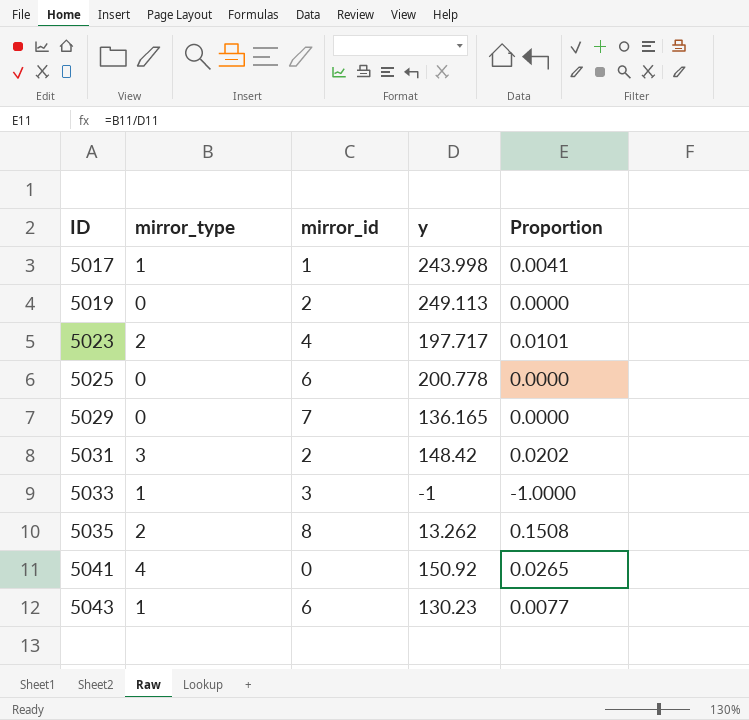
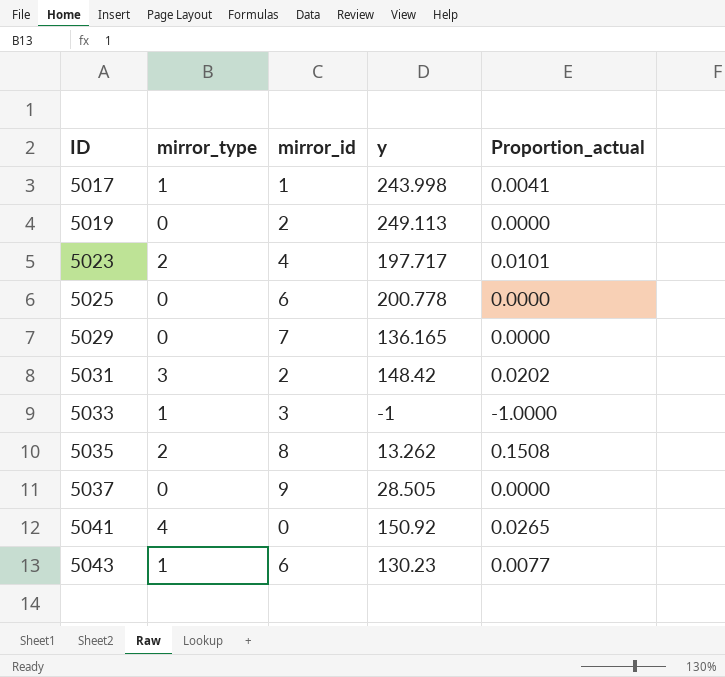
column name: Proportion -> Proportion_actual
row 5037: none -> 0 | 9 | 28.505 | 0.0000

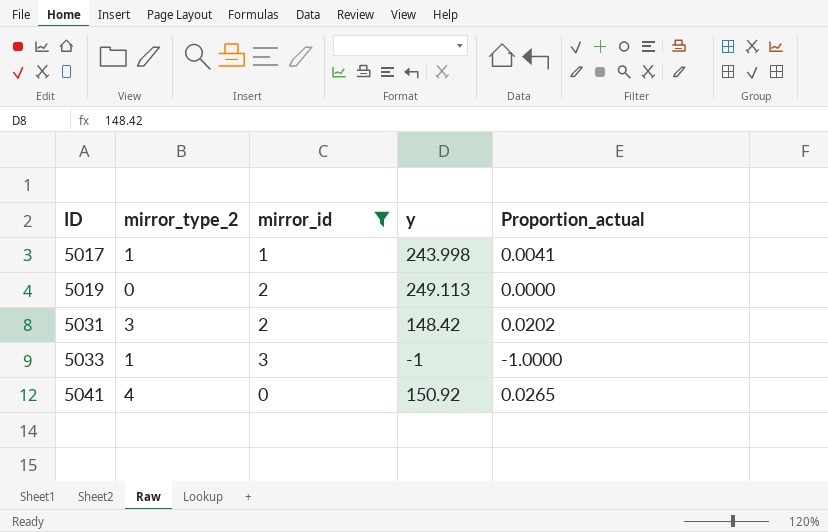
filter: none -> mirror_id <= 3
column name: mirror_type -> mirror_type_2

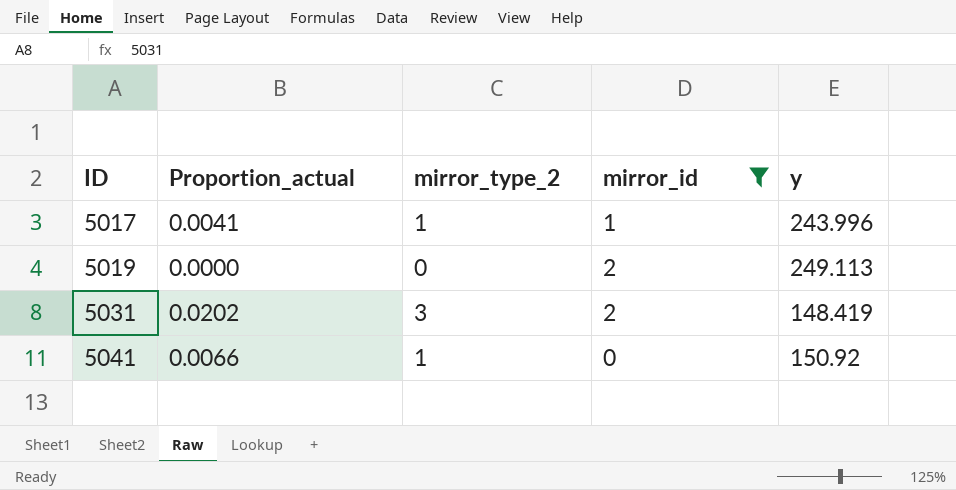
column Proportion_actual | position: 5 -> 2
row 5033: 1 | 3 | -1 | -1.0000 -> none
5017 | y: 243.998 -> 243.996
5031 | y: 148.42 -> 148.419
5041 | Proportion_actual: 0.0265 -> 0.0066
5041 | mirror_type_2: 4 -> 1

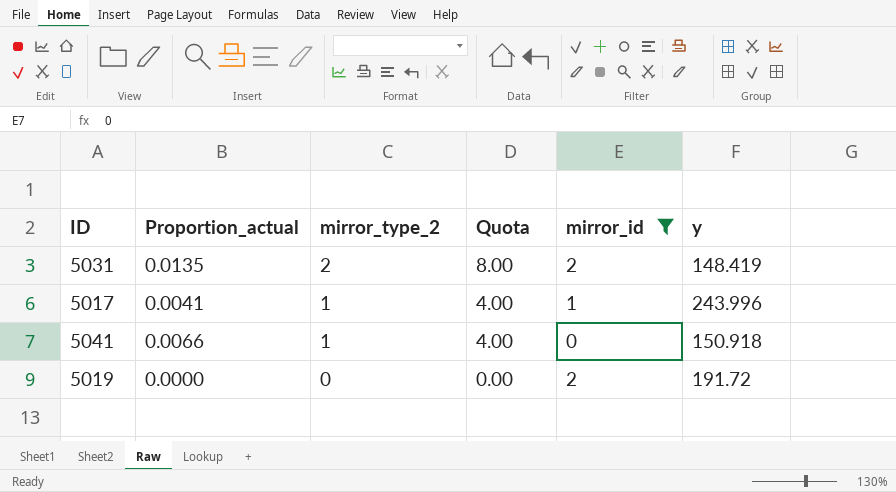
row order: ID ascending -> mirror_type_2 descending
column Quota | formula: none -> [mirror_type_2] * 4
5031 | Proportion_actual: 0.0202 -> 0.0135
5031 | mirror_type_2: 3 -> 2
5041 | y: 150.92 -> 150.918
5019 | y: 249.113 -> 191.72

